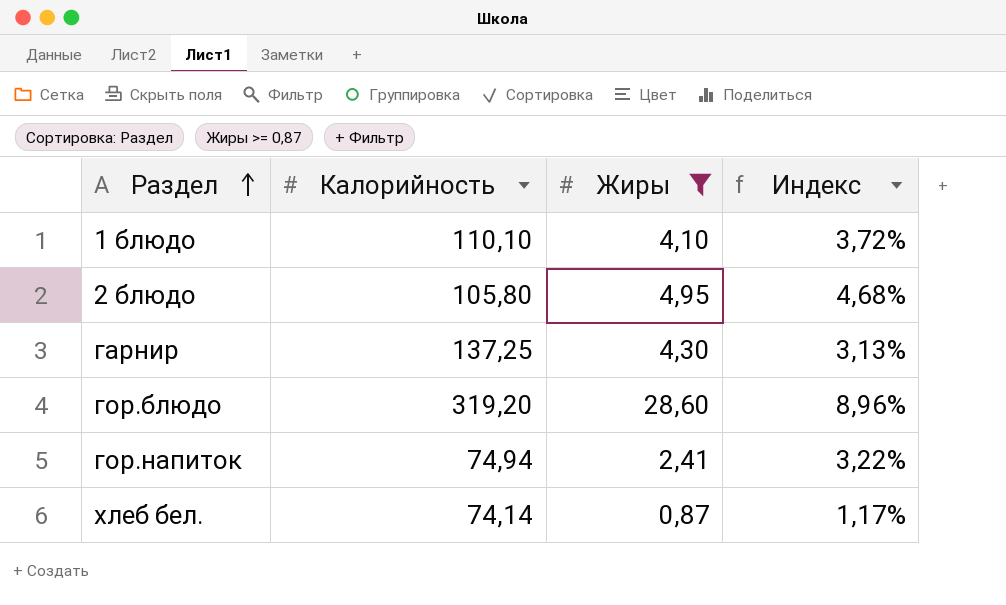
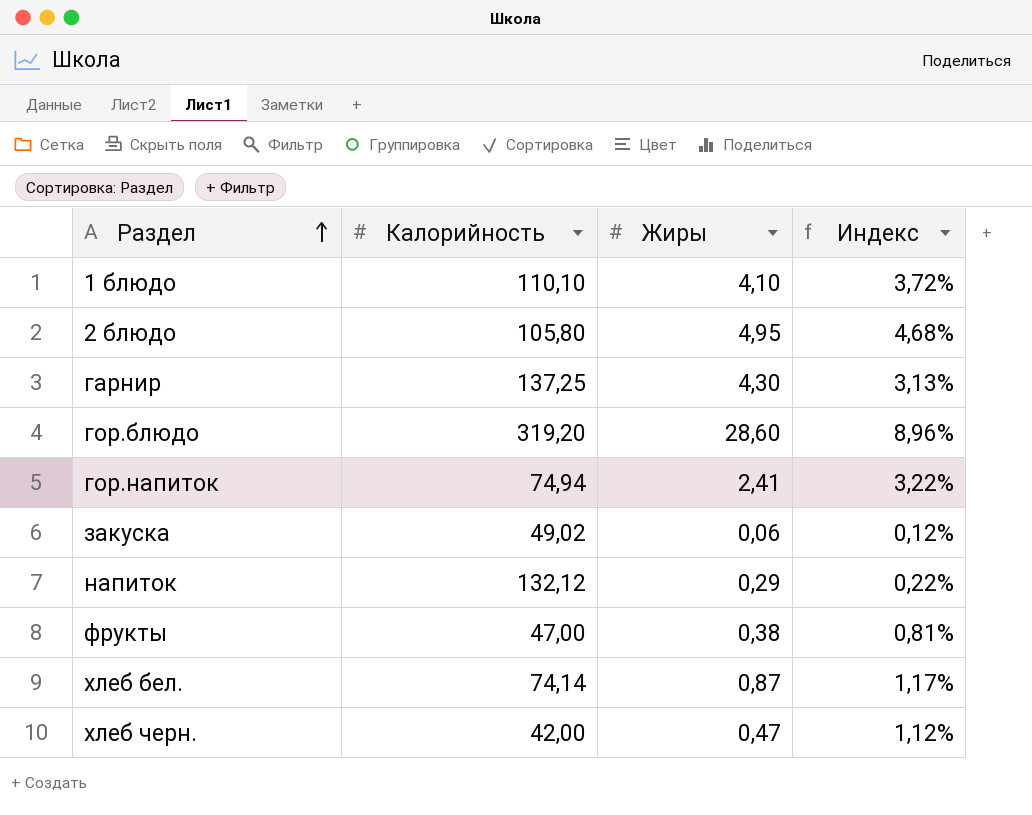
filter: Жиры >= 0,87 -> none

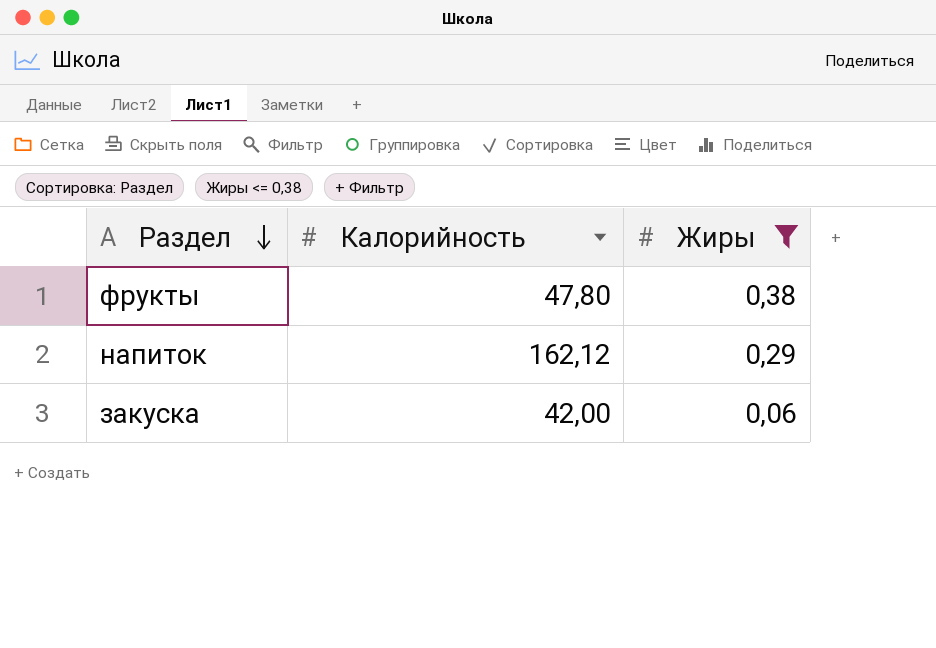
filter: none -> Жиры <= 0,38
row order: Раздел ascending -> Раздел descending
column Индекс | formula: [Жиры] / [Калорийность] -> none
фрукты | Калорийность: 47,00 -> 47,80
напиток | Калорийность: 132,12 -> 162,12
закуска | Калорийность: 49,02 -> 42,00

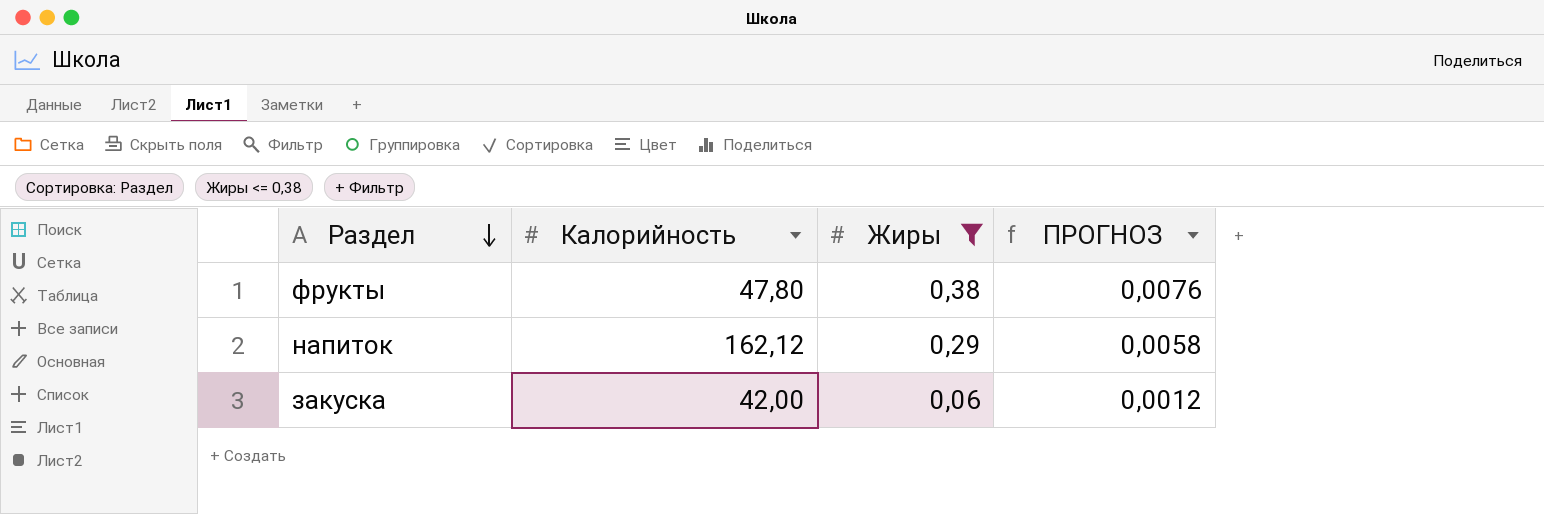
column ПРОГНОЗ | formula: none -> [Жиры] * 0,02

